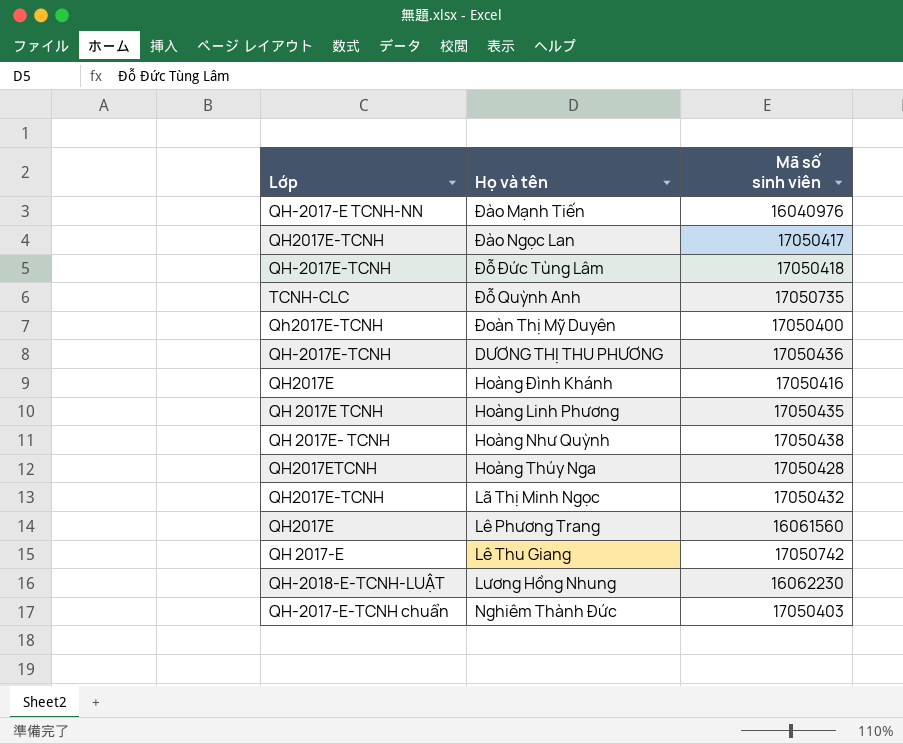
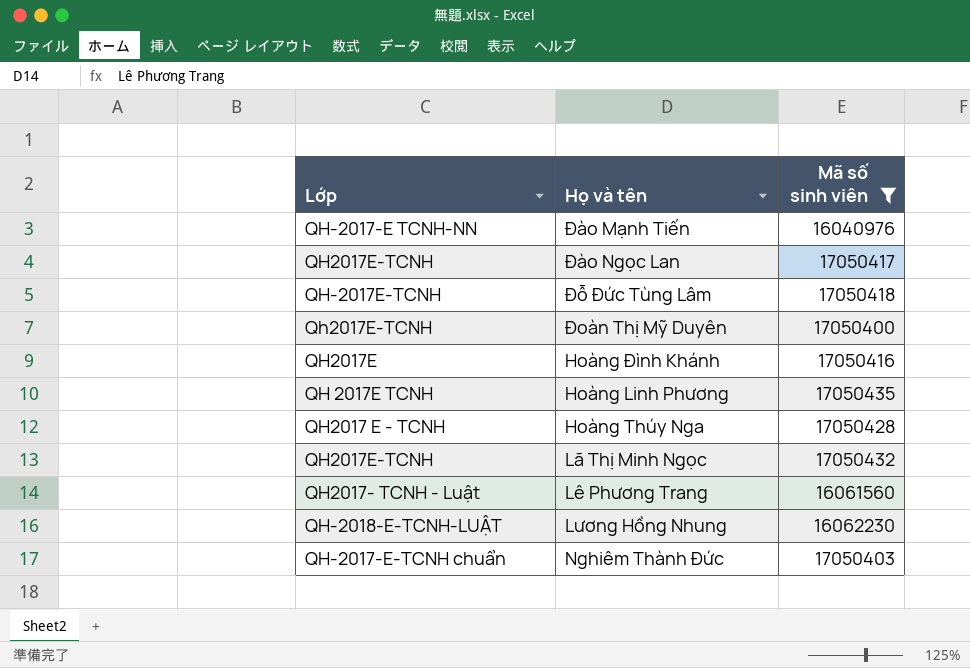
filter: none -> Mã số sinh viên <= 17050435
Hoàng Thúy Nga | Lớp: QH2017ETCNH -> QH2017 E - TCNH
Lê Phương Trang | Lớp: QH2017E -> QH2017- TCNH - Luật

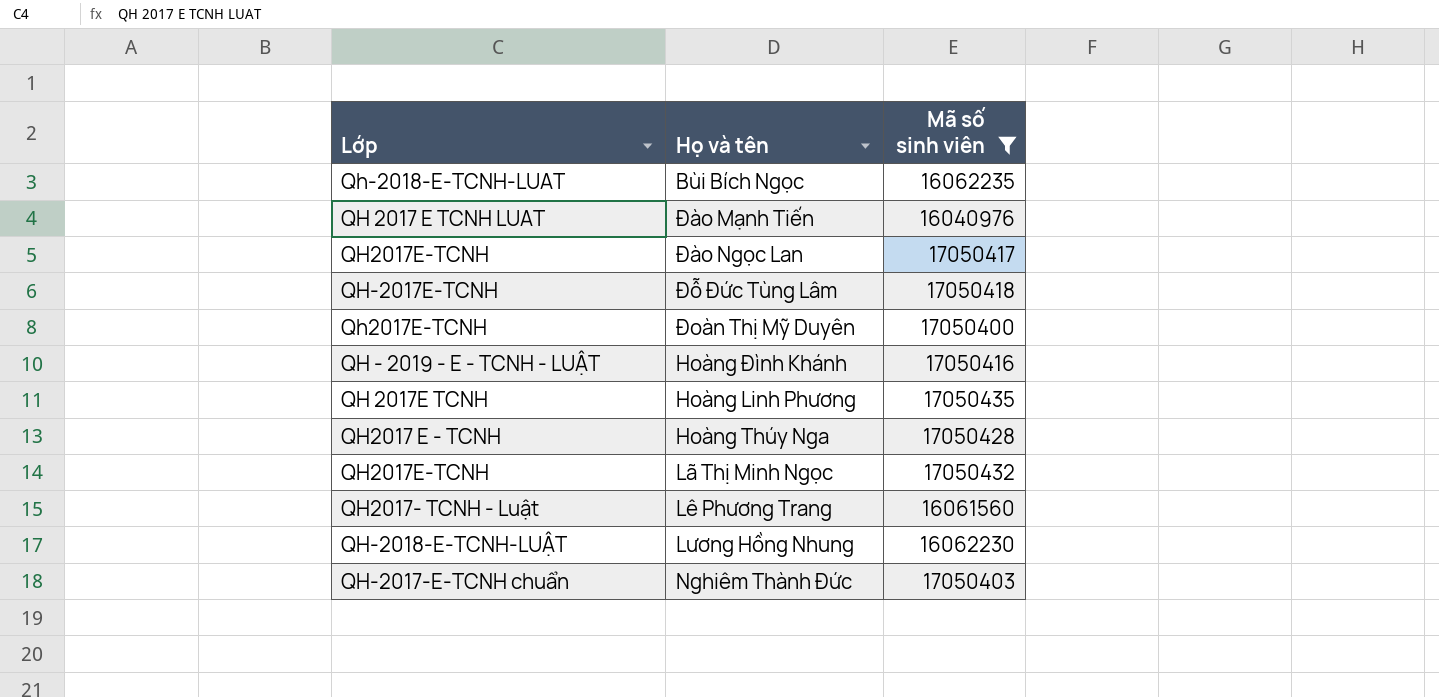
row Bùi Bích Ngọc: none -> Qh-2018-E-TCNH-LUAT | 16062235
Đào Mạnh Tiến | Lớp: QH-2017-E TCNH-NN -> QH 2017 E TCNH LUAT
Hoàng Đình Khánh | Lớp: QH2017E -> QH - 2019 - E - TCNH - LUẬT

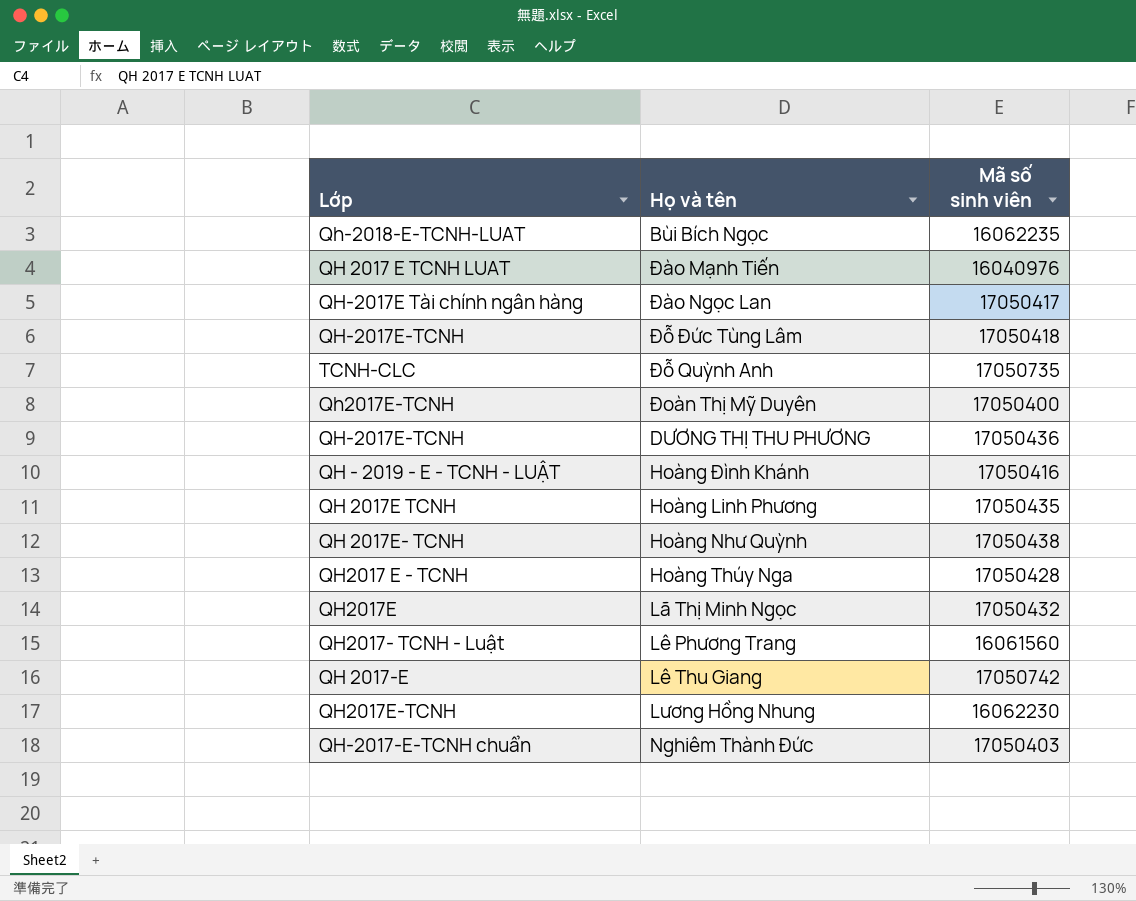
filter: Mã số sinh viên <= 17050435 -> none
Đào Ngọc Lan | Lớp: QH2017E-TCNH -> QH-2017E Tài chính ngân hàng
Lã Thị Minh Ngọc | Lớp: QH2017E-TCNH -> QH2017E
Lương Hồng Nhung | Lớp: QH-2018-E-TCNH-LUẬT -> QH2017E-TCNH

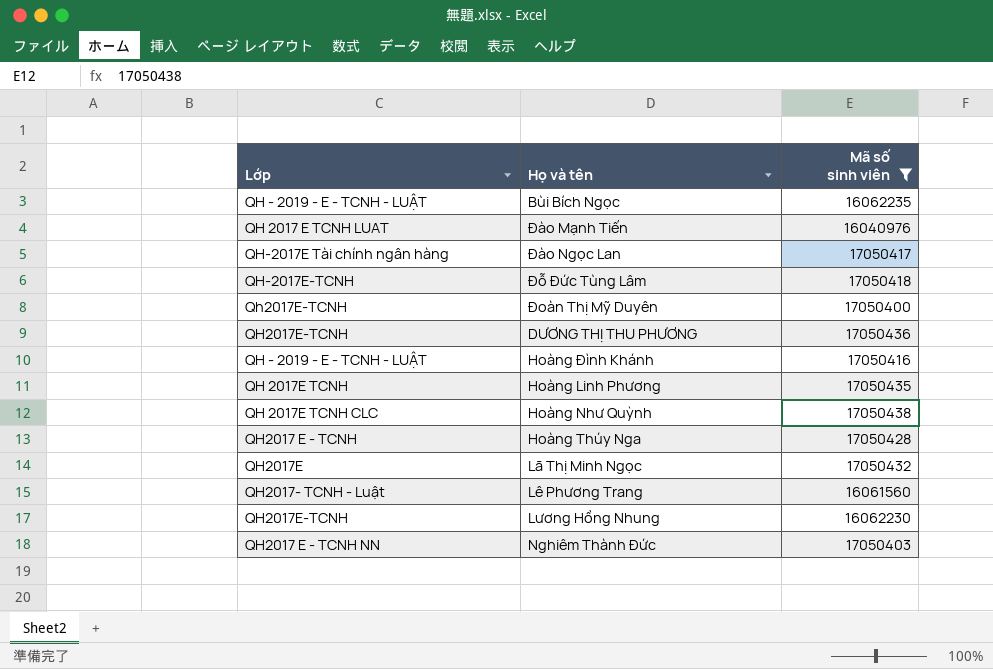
filter: none -> Mã số sinh viên <= 17050438
Bùi Bích Ngọc | Lớp: Qh-2018-E-TCNH-LUAT -> QH - 2019 - E - TCNH - LUẬT
DƯƠNG THỊ THU PHƯƠNG | Lớp: QH-2017E-TCNH -> QH2017E-TCNH
Hoàng Như Quỳnh | Lớp: QH 2017E- TCNH -> QH 2017E TCNH CLC
Nghiêm Thành Đức | Lớp: QH-2017-E-TCNH chuẩn -> QH2017 E - TCNH NN

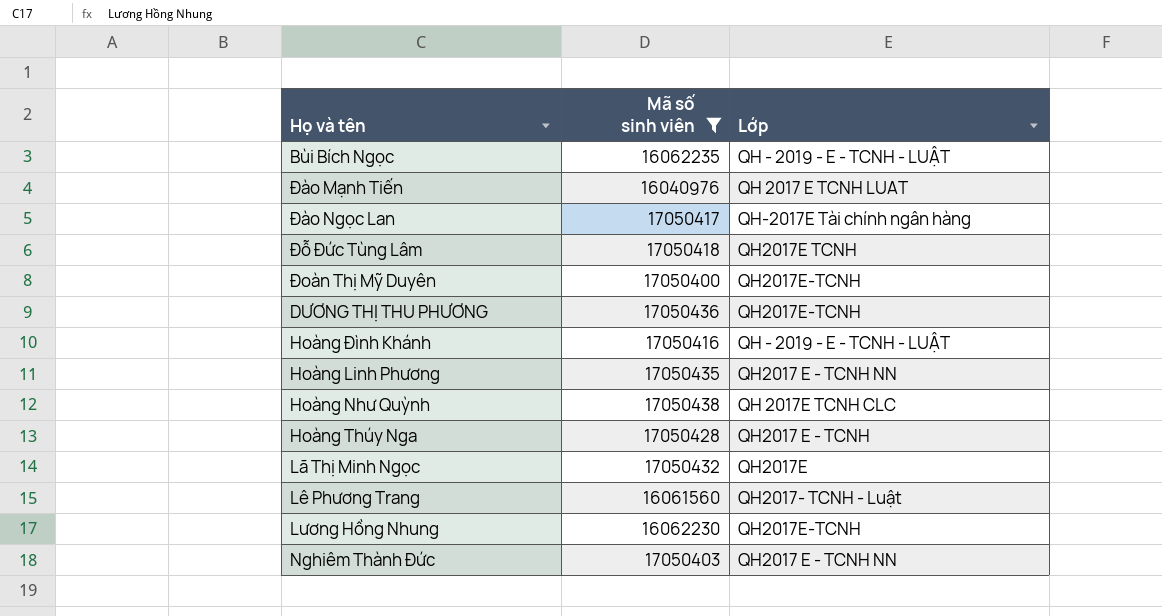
column Lớp | position: 1 -> 3
Đỗ Đức Tùng Lâm | Lớp: QH-2017E-TCNH -> QH2017E TCNH
Đoàn Thị Mỹ Duyên | Lớp: Qh2017E-TCNH -> QH2017E-TCNH
Hoàng Linh Phương | Lớp: QH 2017E TCNH -> QH2017 E - TCNH NN

